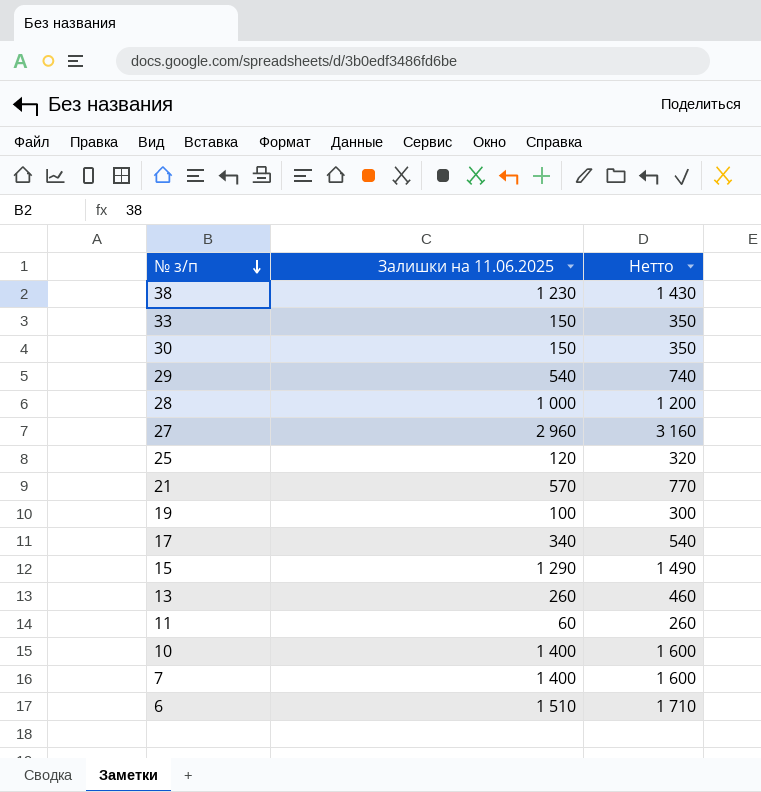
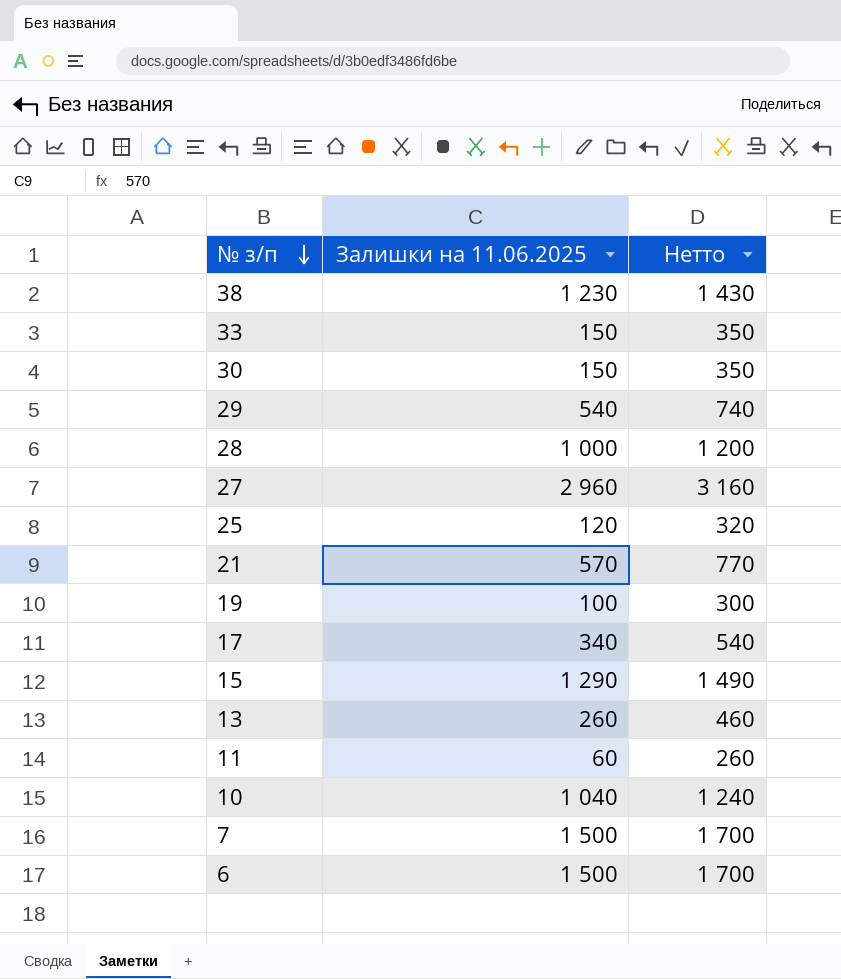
10 | Залишки на 11.06.2025: 1 400 -> 1 040
10 | Нетто: 1 600 -> 1 240
7 | Залишки на 11.06.2025: 1 400 -> 1 500
7 | Нетто: 1 600 -> 1 700
6 | Залишки на 11.06.2025: 1 510 -> 1 500
6 | Нетто: 1 710 -> 1 700

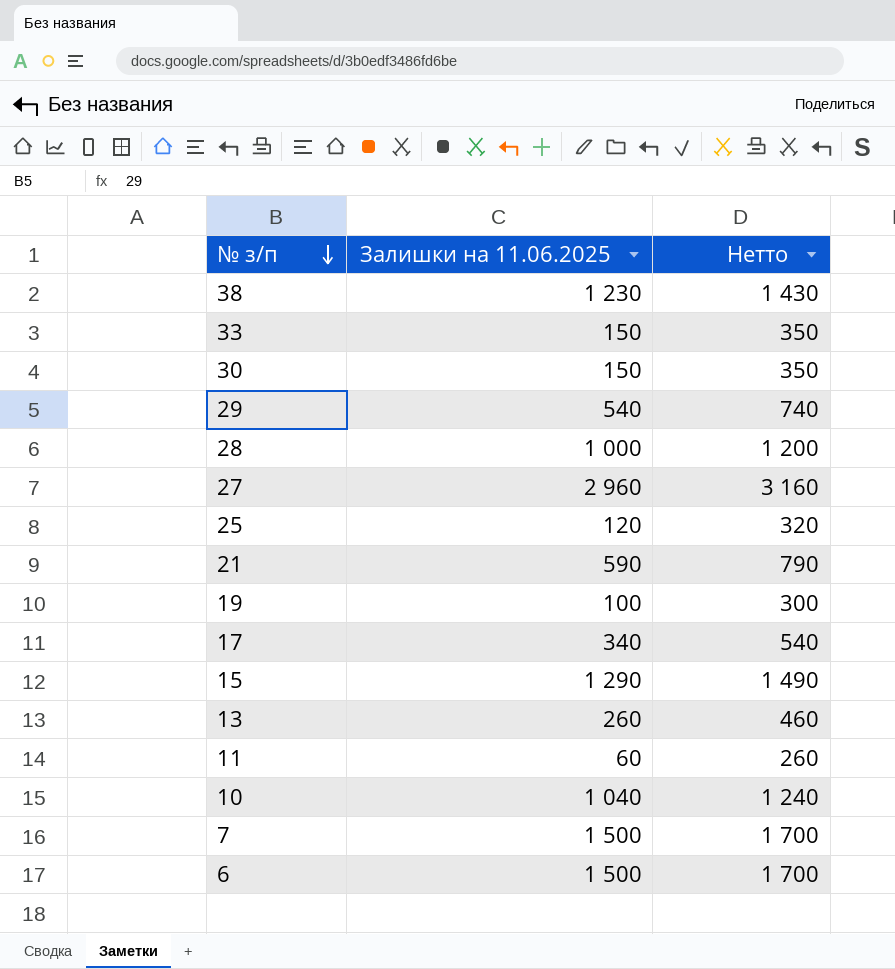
21 | Залишки на 11.06.2025: 570 -> 590
21 | Нетто: 770 -> 790

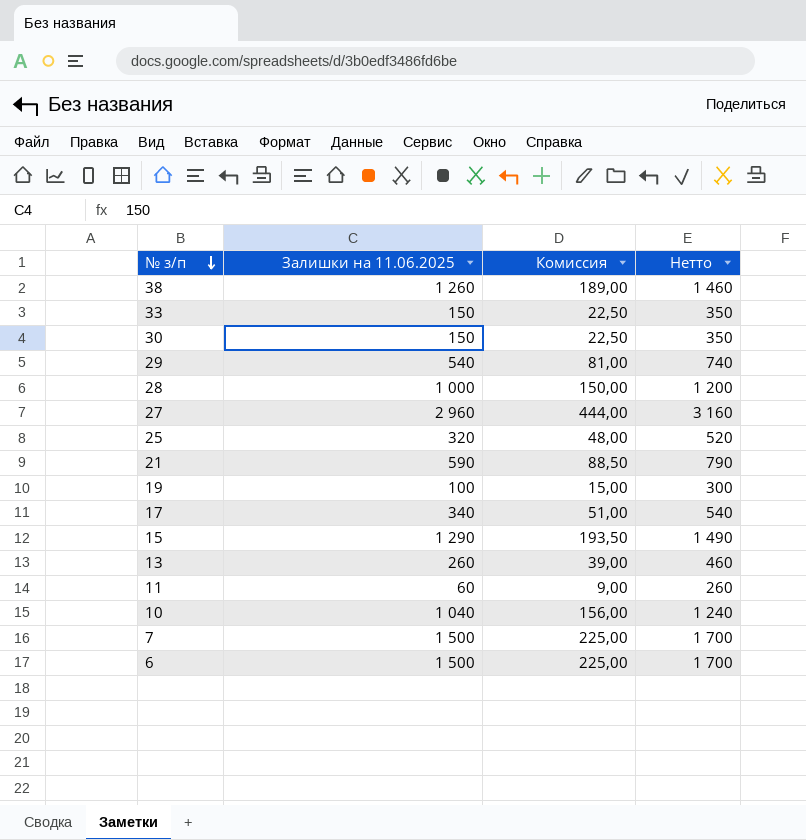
column Комиссия | formula: none -> [Залишки на 11.06.2025] * 0,15
38 | Залишки на 11.06.2025: 1 230 -> 1 260
38 | Нетто: 1 430 -> 1 460
25 | Залишки на 11.06.2025: 120 -> 320
25 | Нетто: 320 -> 520

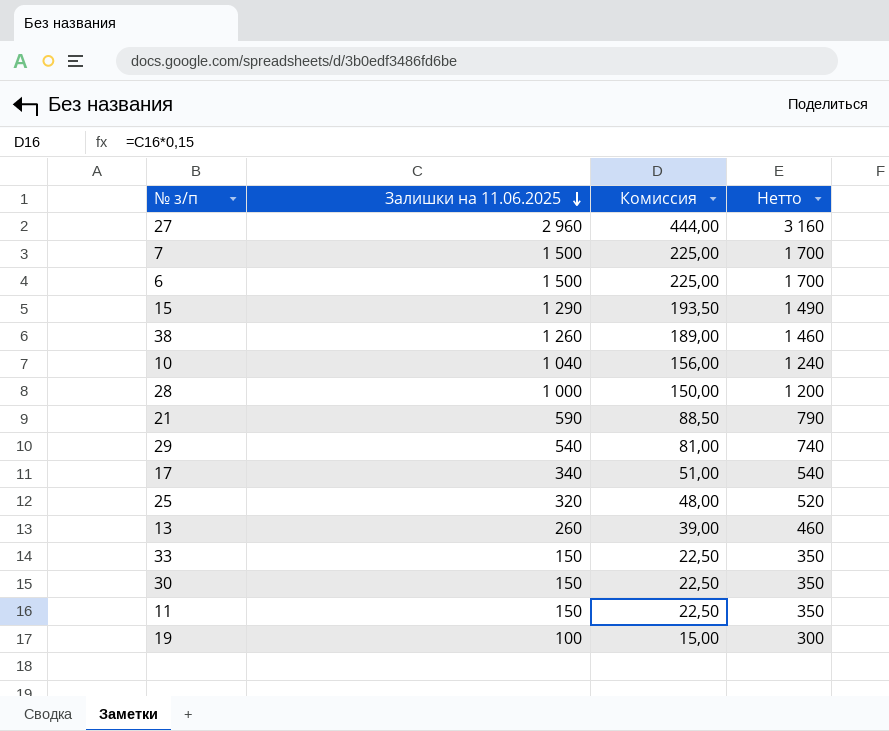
row order: № з/п descending -> Залишки на 11.06.2025 descending
11 | Залишки на 11.06.2025: 60 -> 150
11 | Комиссия: 9,00 -> 22,50
11 | Нетто: 260 -> 350

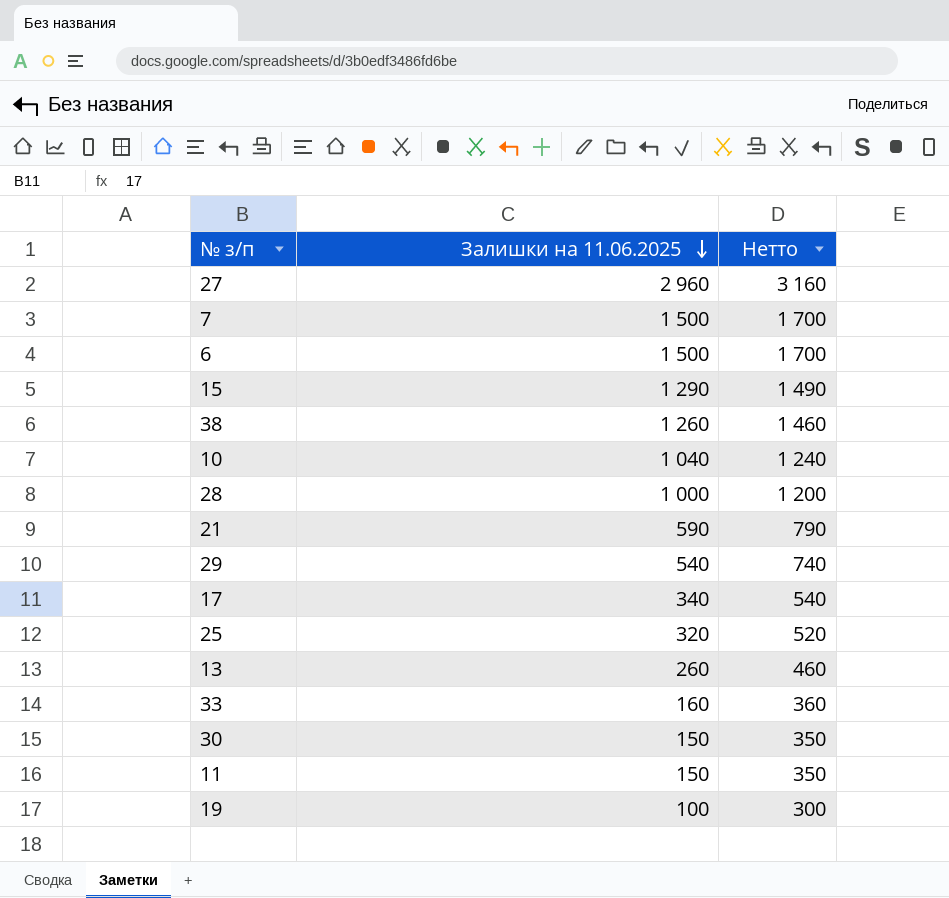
column Комиссия | formula: [Залишки на 11.06.2025] * 0,15 -> none
33 | Залишки на 11.06.2025: 150 -> 160
33 | Нетто: 350 -> 360

